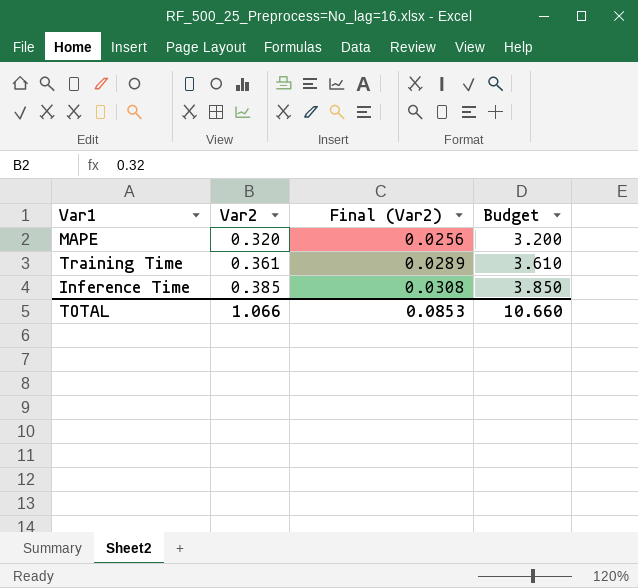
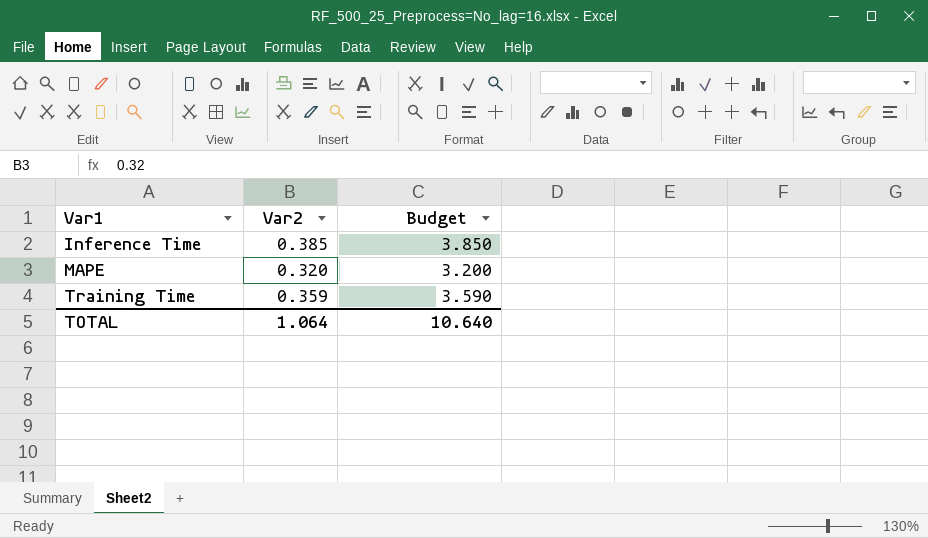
row order: Var2 ascending -> Var1 ascending
column Final (Var2) | formula: [Var2] * 0.08 -> none
Training Time | Var2: 0.361 -> 0.359
Training Time | Budget: 3.610 -> 3.590
TOTAL | Var2: 1.066 -> 1.064
TOTAL | Budget: 10.660 -> 10.640

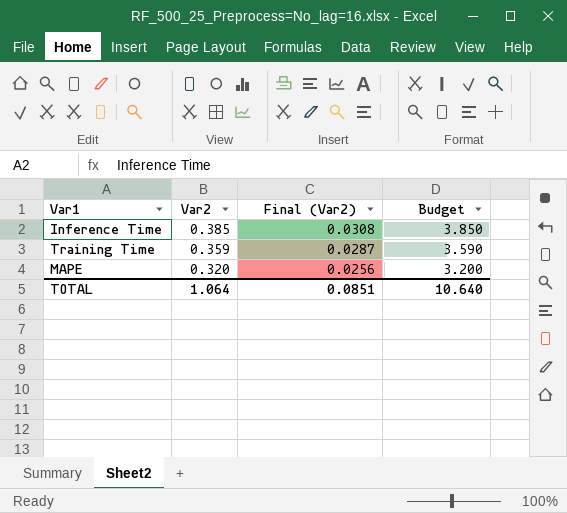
row order: Var1 ascending -> Var2 descending
column Final (Var2) | formula: none -> [Var2] * 0.08

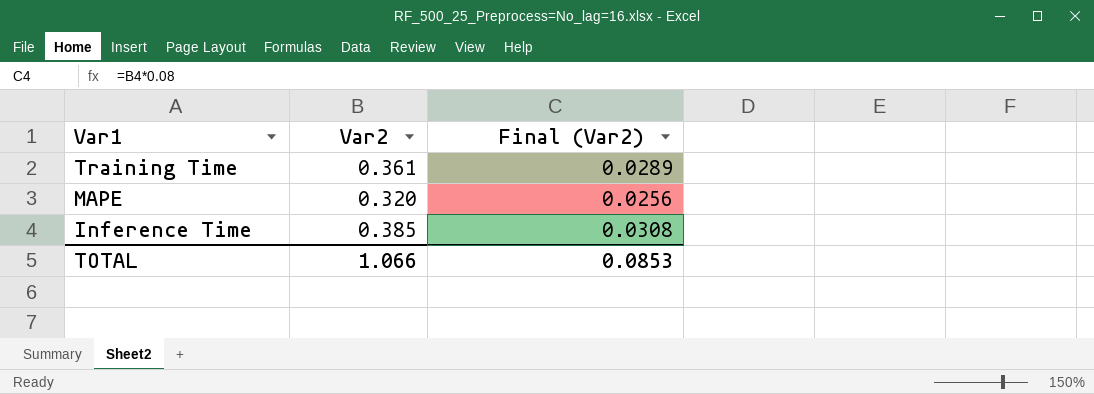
row order: Var2 descending -> Var1 descending
column Budget | formula: [Var2] * 10 -> none
Training Time | Var2: 0.359 -> 0.361
Training Time | Final (Var2): 0.0287 -> 0.0289
TOTAL | Var2: 1.064 -> 1.066
TOTAL | Final (Var2): 0.0851 -> 0.0853

